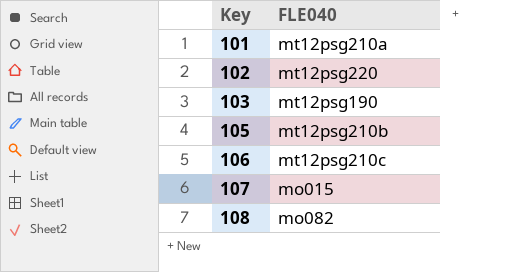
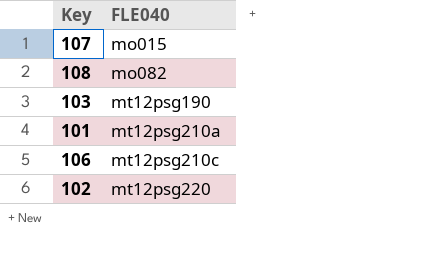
row order: Key ascending -> FLE040 ascending
row 105: mt12psg210b -> none

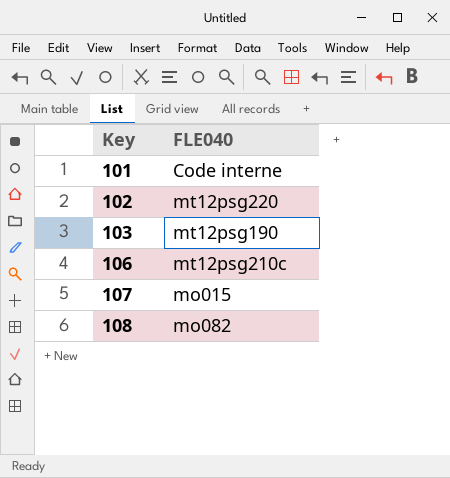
row order: FLE040 ascending -> Key ascending
101 | FLE040: mt12psg210a -> Code interne

